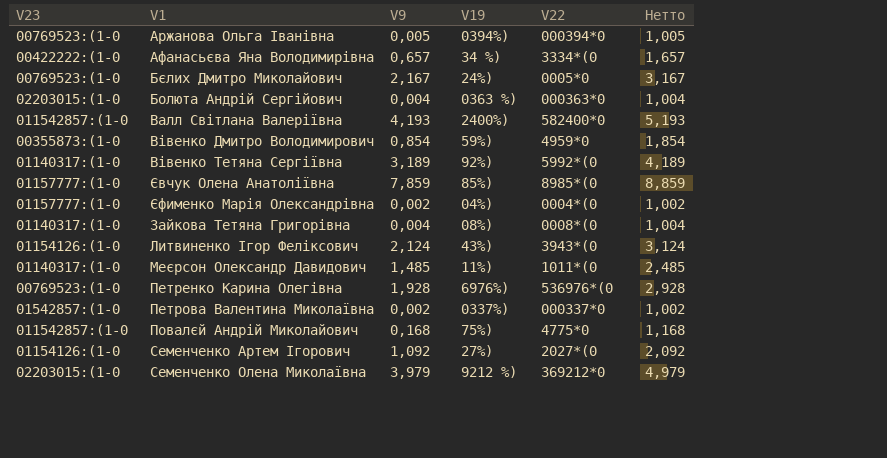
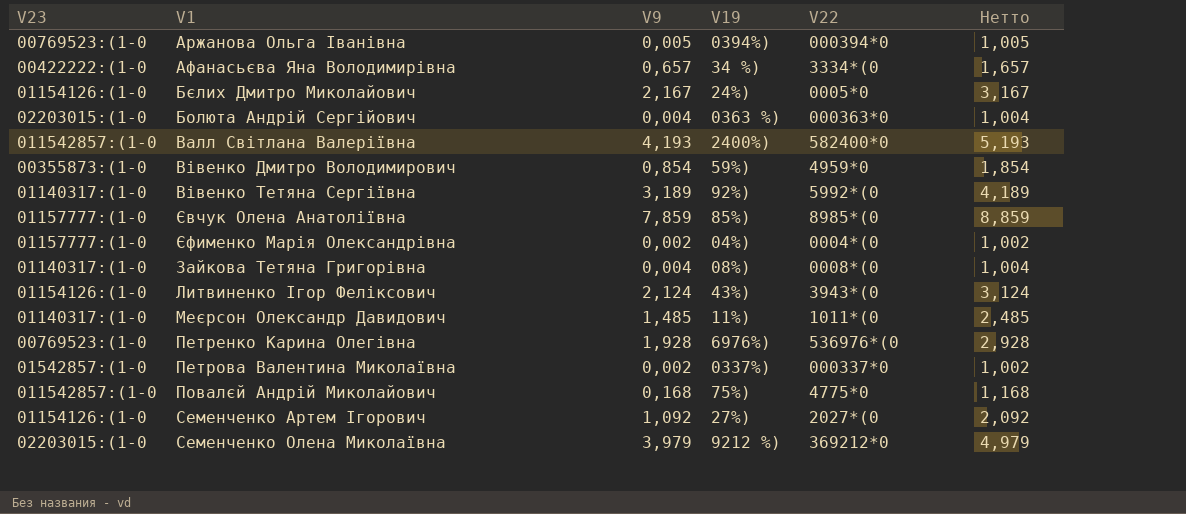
Бєлих Дмитро Миколайович | V23: 00769523:(1-0 -> 01154126:(1-0

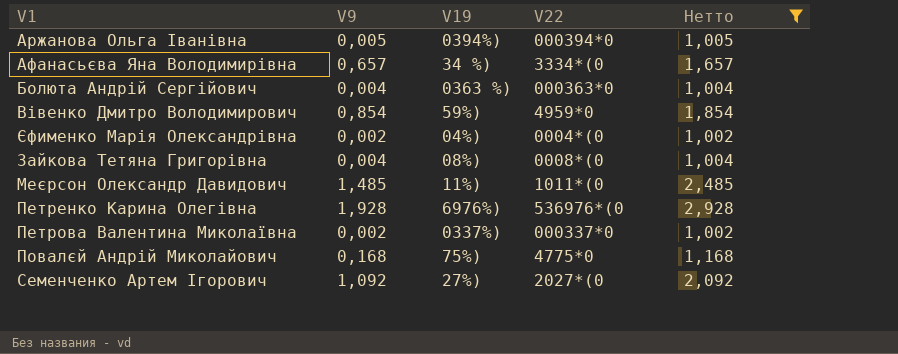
filter: none -> Нетто <= 2,928
column V23 | position: 1 -> none

